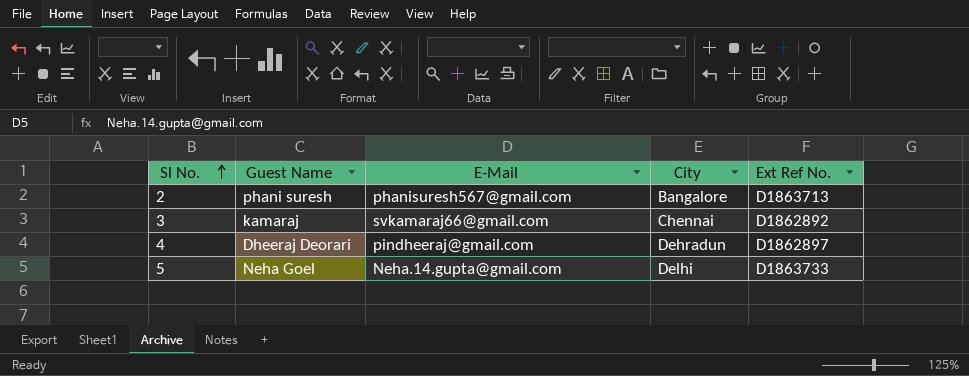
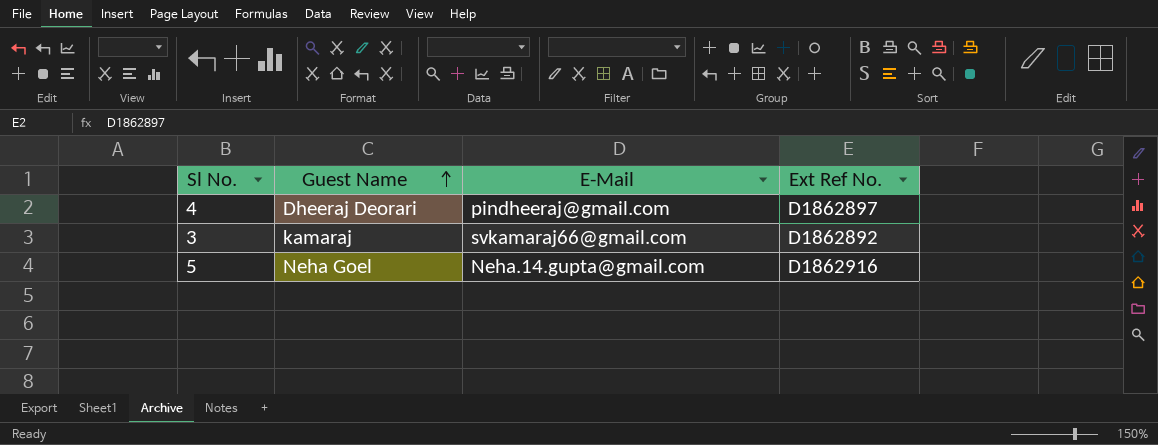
row order: Sl No. ascending -> Guest Name ascending
column City | position: 4 -> none
row 2: phani suresh | phanisuresh567@gmail.com | Bangalore | D1863713 -> none
5 | Ext Ref No.: D1863733 -> D1862916

